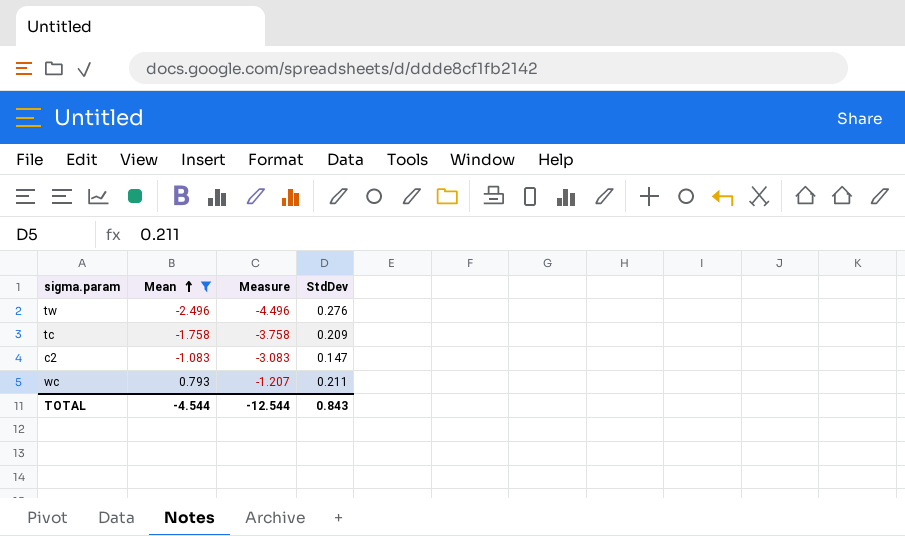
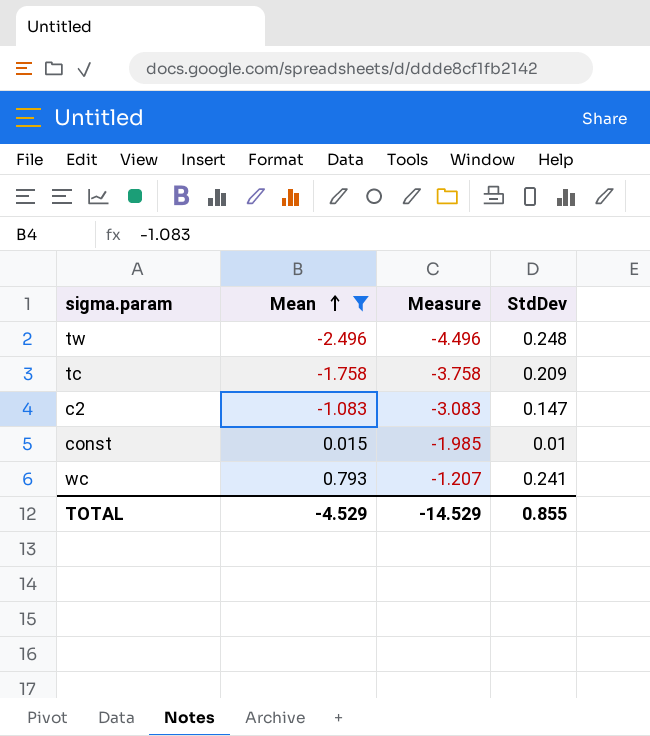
tw | StdDev: 0.276 -> 0.248
row const: none -> 0.015 | -1.985 | 0.01
wc | StdDev: 0.211 -> 0.241
TOTAL | Mean: -4.544 -> -4.529
TOTAL | Measure: -12.544 -> -14.529
TOTAL | StdDev: 0.843 -> 0.855

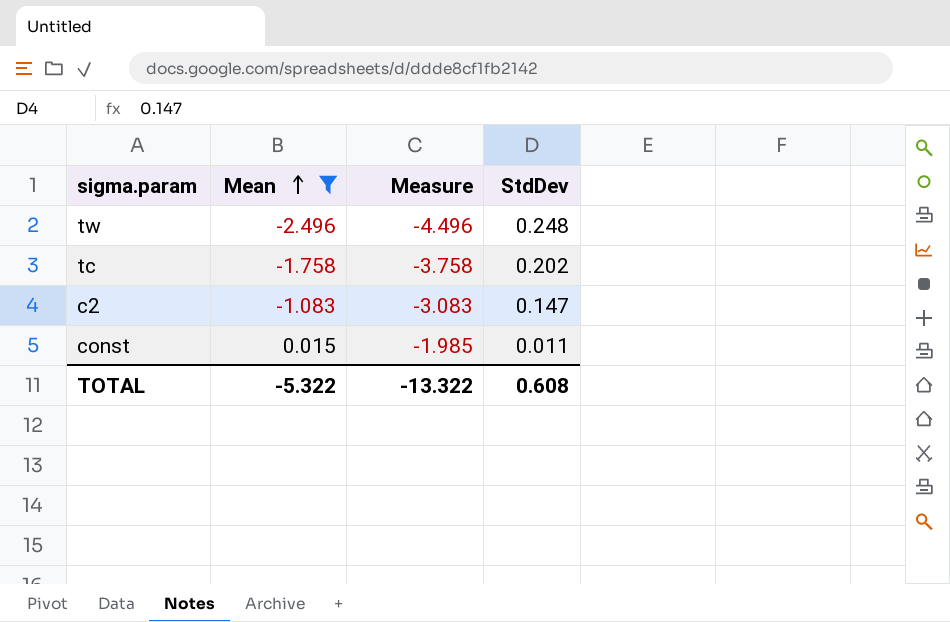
row wc: 0.793 | -1.207 | 0.241 -> none
tc | StdDev: 0.209 -> 0.202
const | StdDev: 0.01 -> 0.011
TOTAL | Mean: -4.529 -> -5.322
TOTAL | Measure: -14.529 -> -13.322
TOTAL | StdDev: 0.855 -> 0.608

